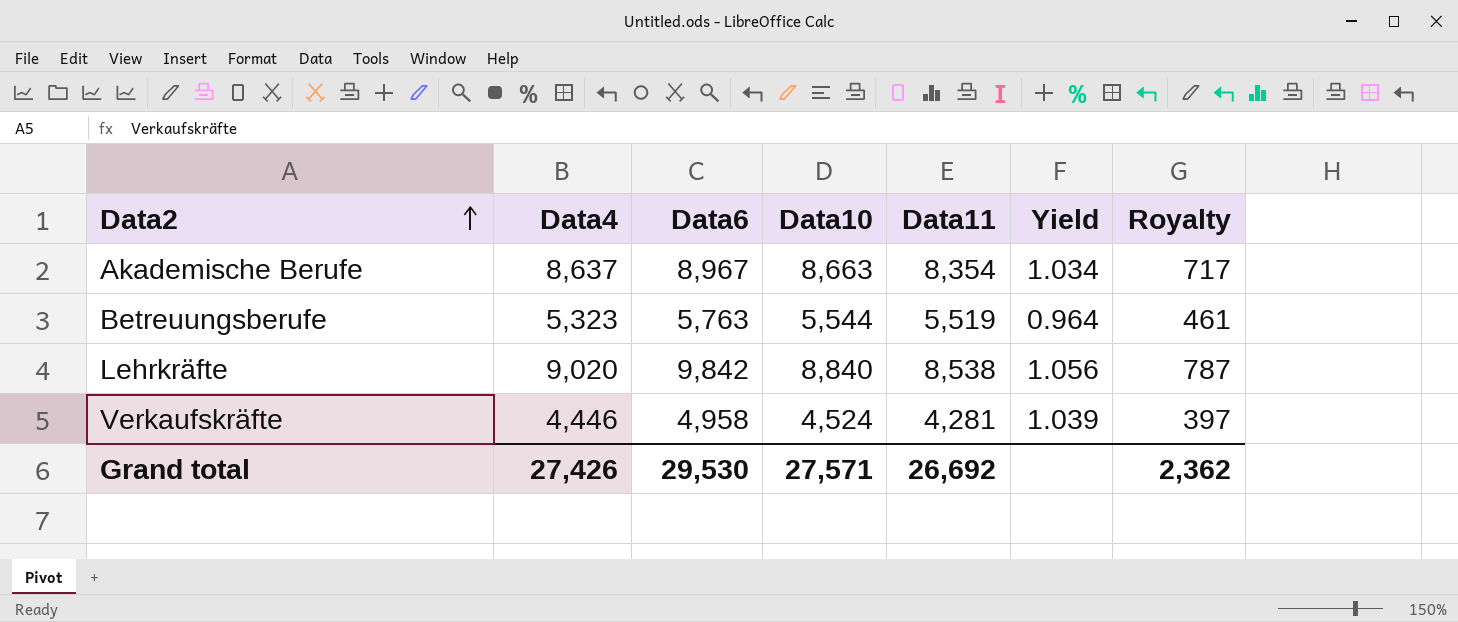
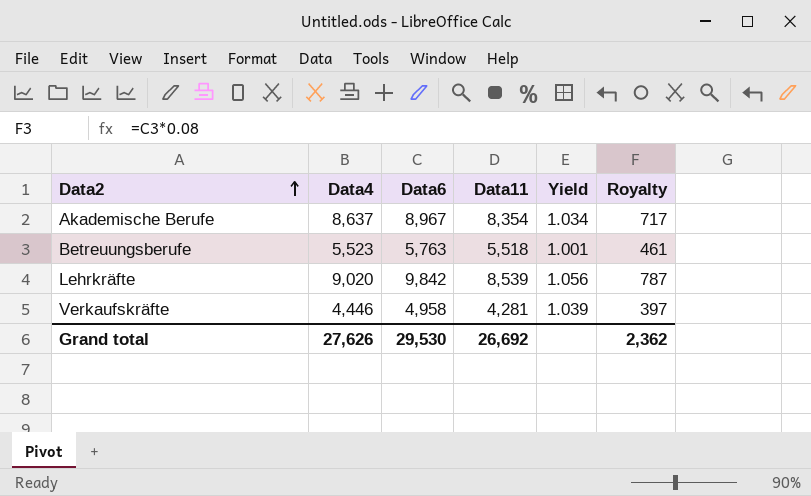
column Data10 | position: 4 -> none
Betreuungsberufe | Data4: 5,323 -> 5,523
Betreuungsberufe | Data11: 5,519 -> 5,518
Betreuungsberufe | Yield: 0.964 -> 1.001
Lehrkräfte | Data11: 8,538 -> 8,539
Grand total | Data4: 27,426 -> 27,626

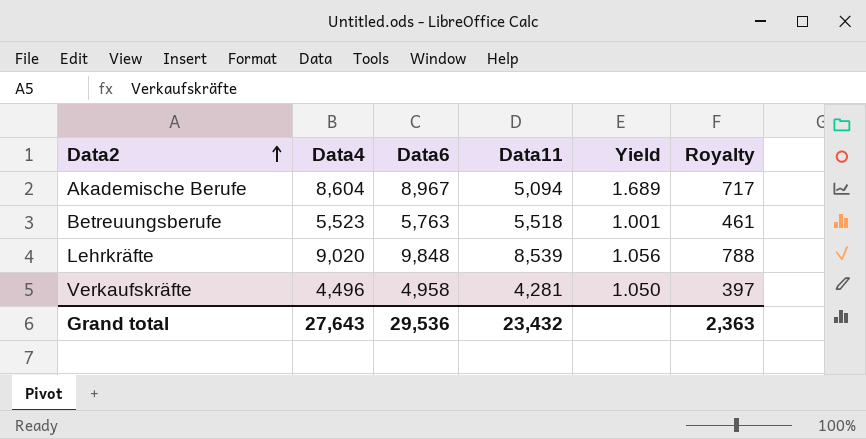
Akademische Berufe | Data4: 8,637 -> 8,604
Akademische Berufe | Data11: 8,354 -> 5,094
Akademische Berufe | Yield: 1.034 -> 1.689
Lehrkräfte | Data6: 9,842 -> 9,848
Lehrkräfte | Royalty: 787 -> 788
Verkaufskräfte | Data4: 4,446 -> 4,496
Verkaufskräfte | Yield: 1.039 -> 1.050
Grand total | Data4: 27,626 -> 27,643
Grand total | Data6: 29,530 -> 29,536
Grand total | Data11: 26,692 -> 23,432
Grand total | Royalty: 2,362 -> 2,363

